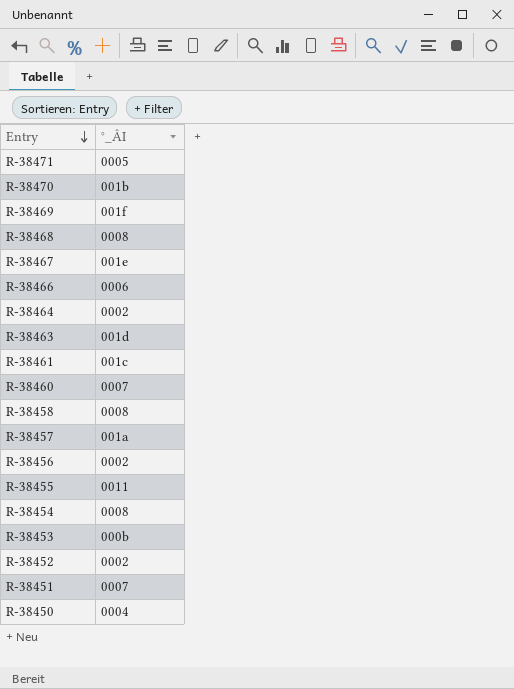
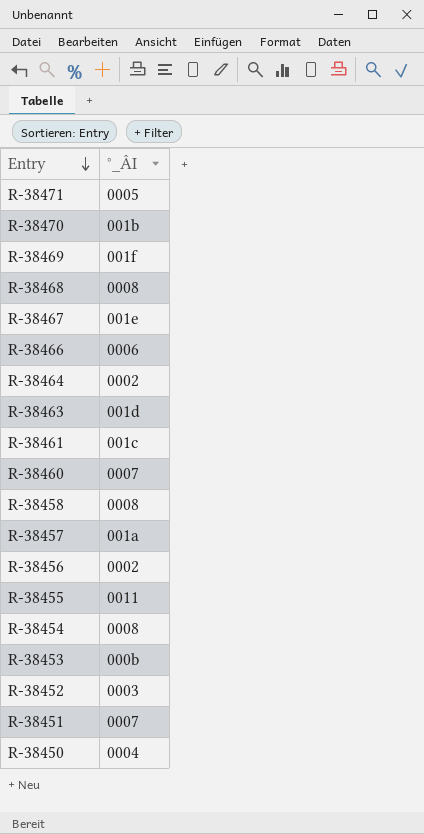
R-38452 | °_ÂI: 0002 -> 0003

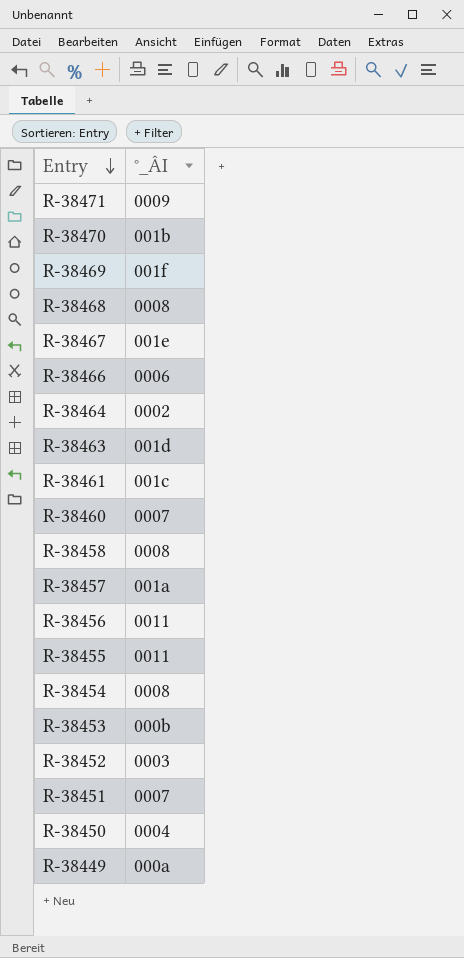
R-38471 | °_ÂI: 0005 -> 0009
R-38456 | °_ÂI: 0002 -> 0011
row R-38449: none -> 000a

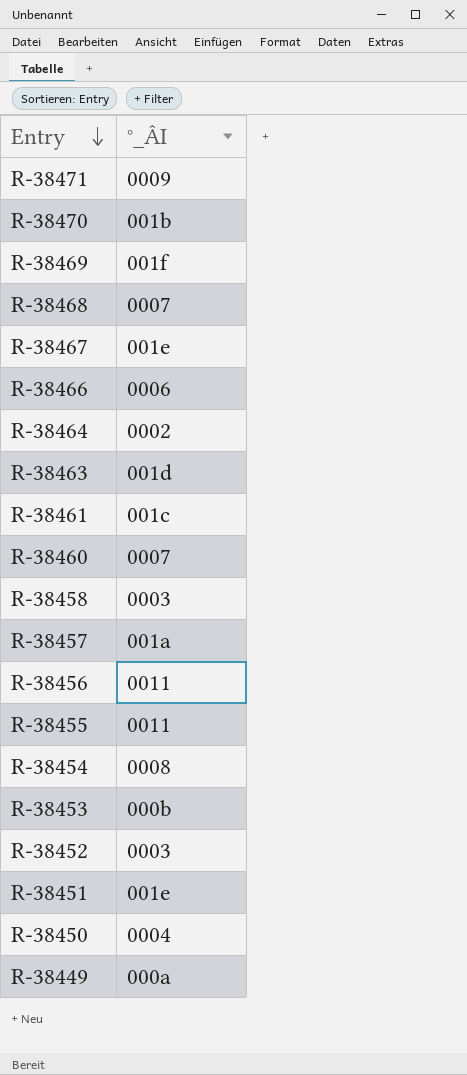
R-38468 | °_ÂI: 0008 -> 0007
R-38458 | °_ÂI: 0008 -> 0003
R-38451 | °_ÂI: 0007 -> 001e

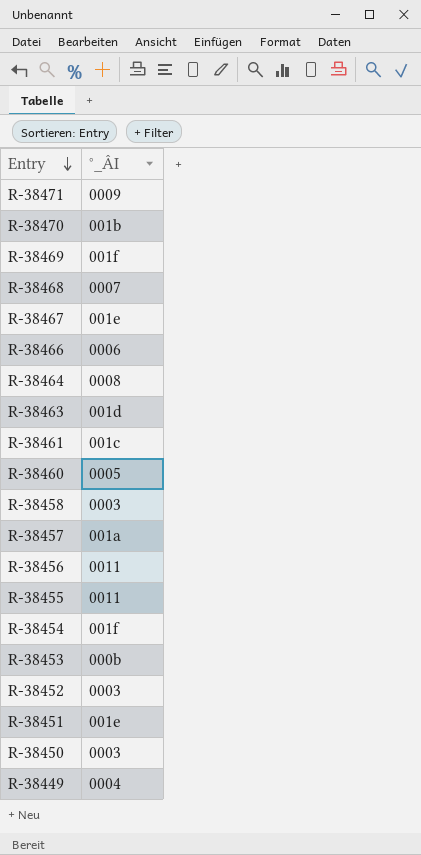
R-38464 | °_ÂI: 0002 -> 0008
R-38460 | °_ÂI: 0007 -> 0005
R-38454 | °_ÂI: 0008 -> 001f
R-38450 | °_ÂI: 0004 -> 0003
R-38449 | °_ÂI: 000a -> 0004

